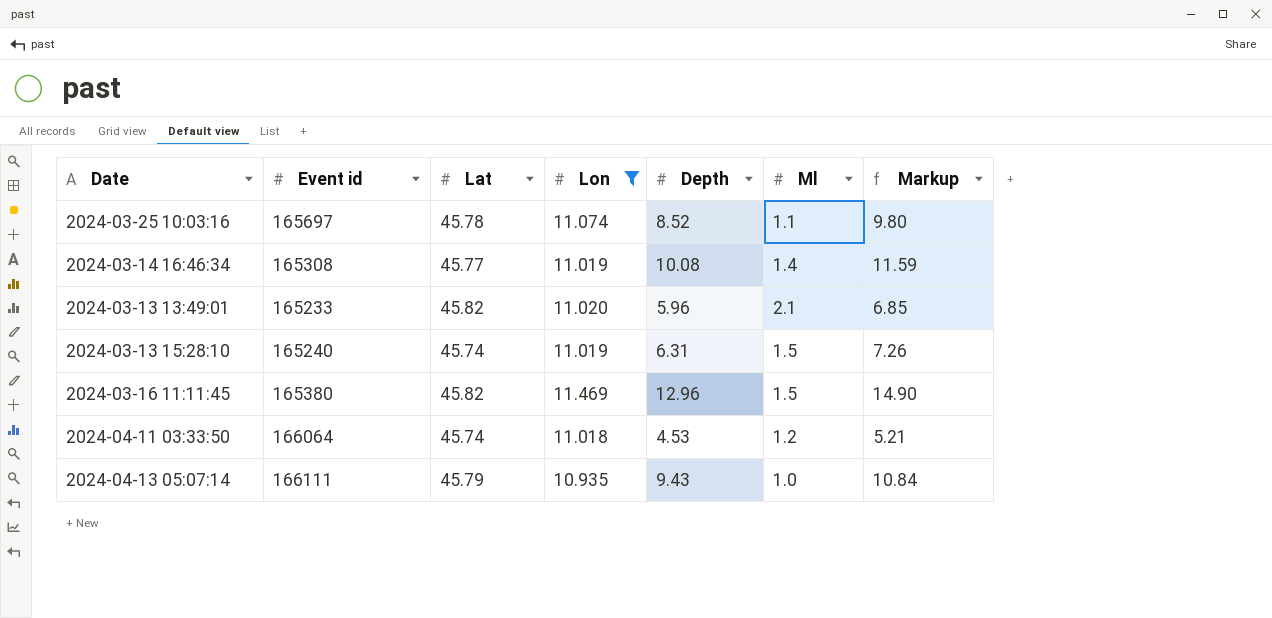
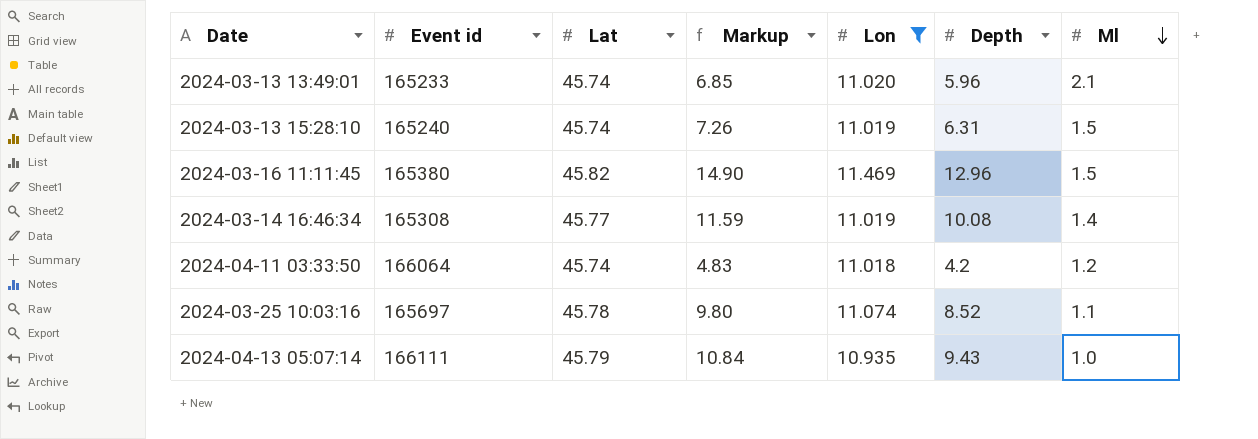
row order: none -> Ml descending
column Markup | position: 7 -> 4
2024-03-13 13:49:01 | Lat: 45.82 -> 45.74
2024-04-11 03:33:50 | Markup: 5.21 -> 4.83
2024-04-11 03:33:50 | Depth: 4.53 -> 4.2

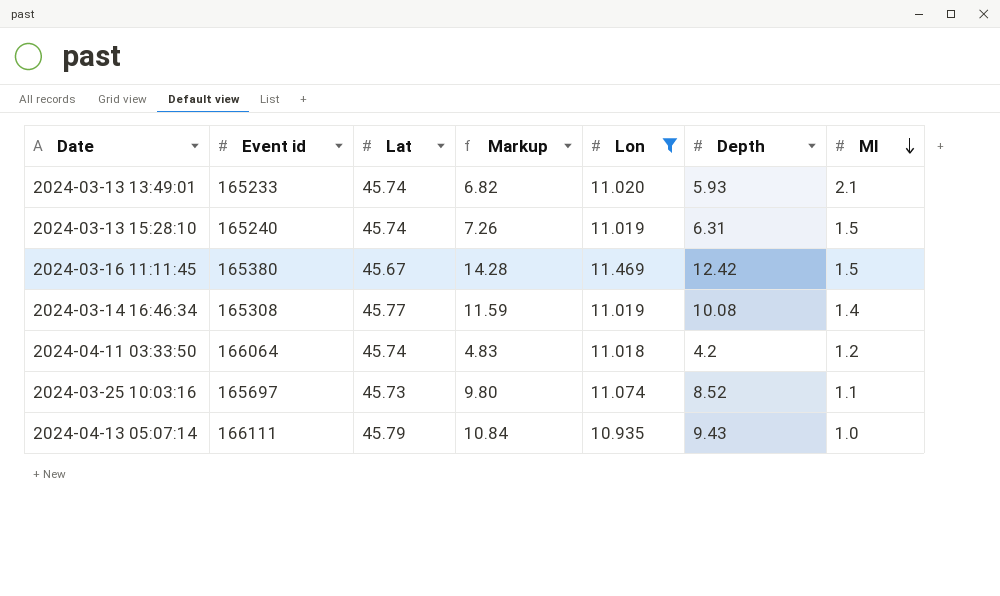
2024-03-13 13:49:01 | Markup: 6.85 -> 6.82
2024-03-13 13:49:01 | Depth: 5.96 -> 5.93
2024-03-16 11:11:45 | Lat: 45.82 -> 45.67
2024-03-16 11:11:45 | Markup: 14.90 -> 14.28
2024-03-16 11:11:45 | Depth: 12.96 -> 12.42
2024-03-25 10:03:16 | Lat: 45.78 -> 45.73

